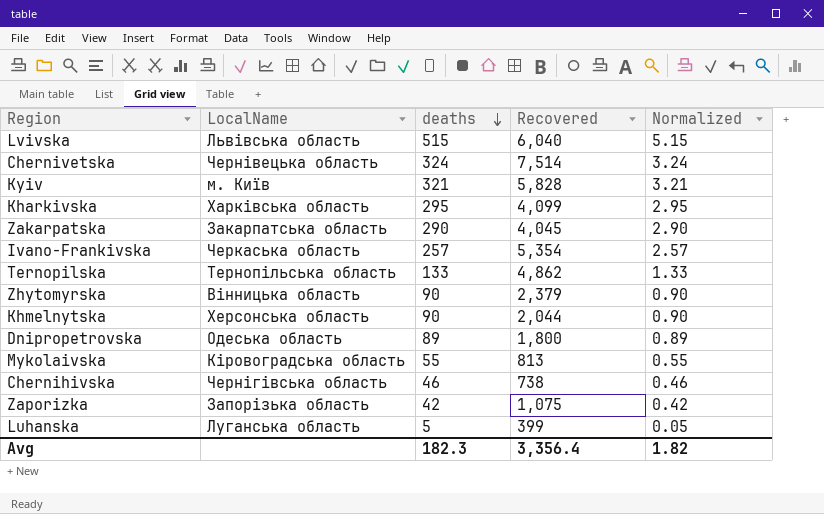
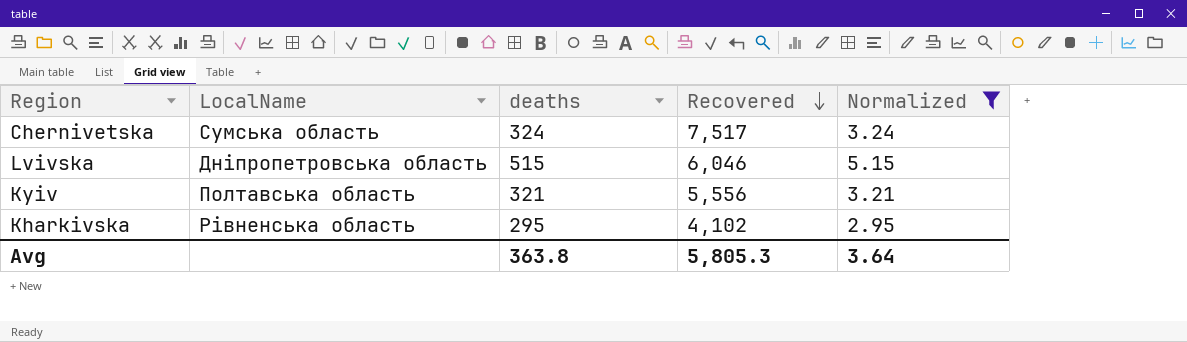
filter: none -> Normalized >= 2.95
row order: deaths descending -> Recovered descending
Chernivetska | LocalName: Чернівецька область -> Сумська область
Chernivetska | Recovered: 7,514 -> 7,517
Lvivska | LocalName: Львівська область -> Дніпропетровська область
Lvivska | Recovered: 6,040 -> 6,046
Kyiv | LocalName: м. Київ -> Полтавська область
Kyiv | Recovered: 5,828 -> 5,556
Kharkivska | LocalName: Харківська область -> Рівненська область
Kharkivska | Recovered: 4,099 -> 4,102
Avg | deaths: 182.3 -> 363.8
Avg | Recovered: 3,356.4 -> 5,805.3
Avg | Normalized: 1.82 -> 3.64

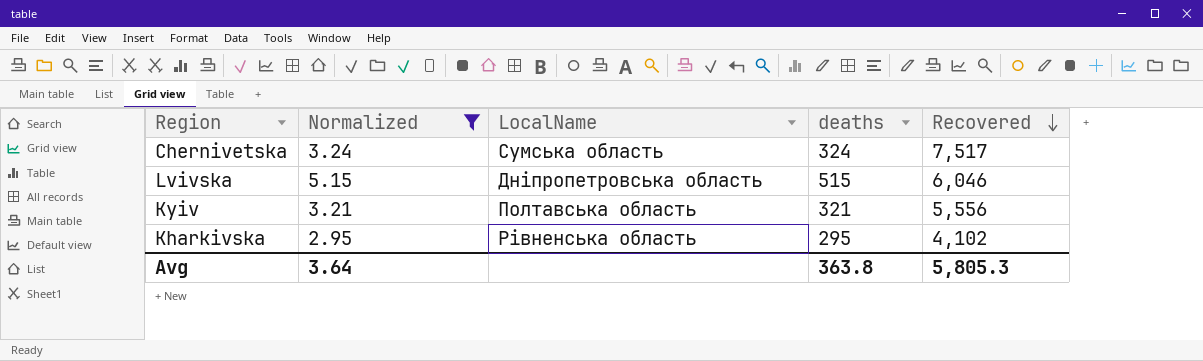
column Normalized | position: 5 -> 2

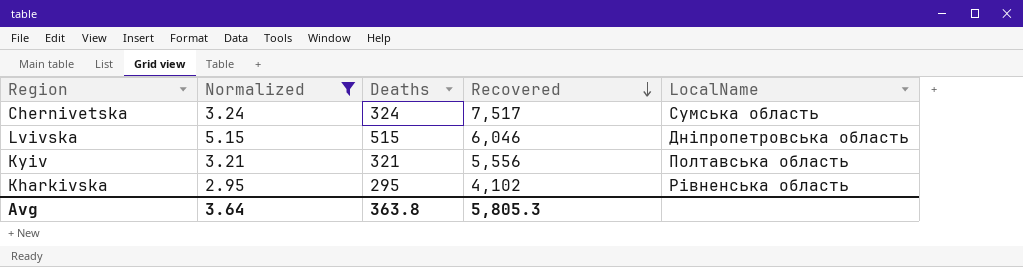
column name: deaths -> Deaths
column LocalName | position: 3 -> 5

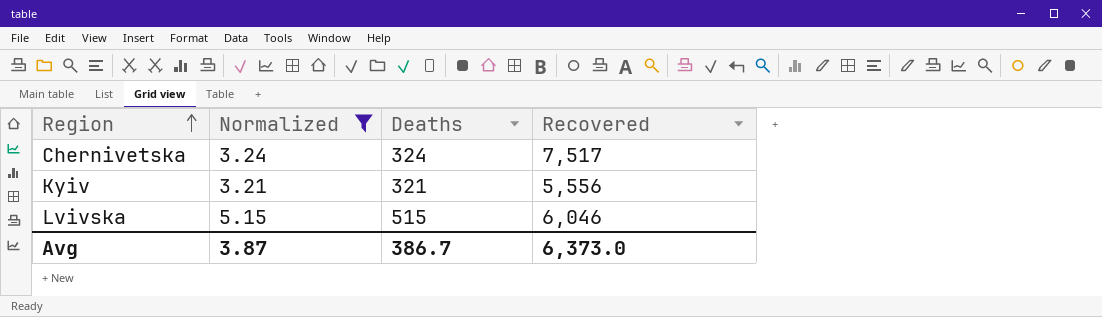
row order: Recovered descending -> Region ascending
column LocalName | position: 5 -> none
row Kharkivska: 2.95 | 295 | 4,102 | Рівненська область -> none
Avg | Normalized: 3.64 -> 3.87
Avg | Deaths: 363.8 -> 386.7
Avg | Recovered: 5,805.3 -> 6,373.0

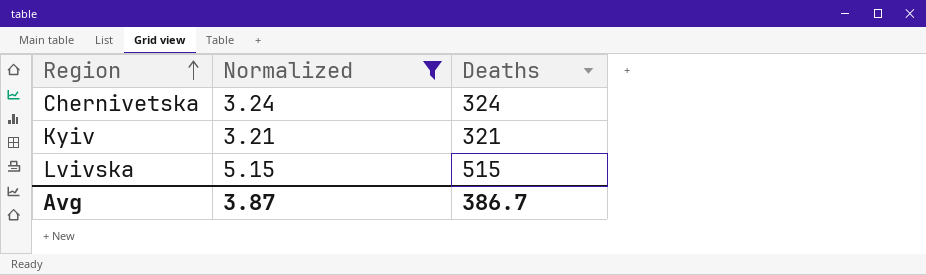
column Recovered | position: 4 -> none

